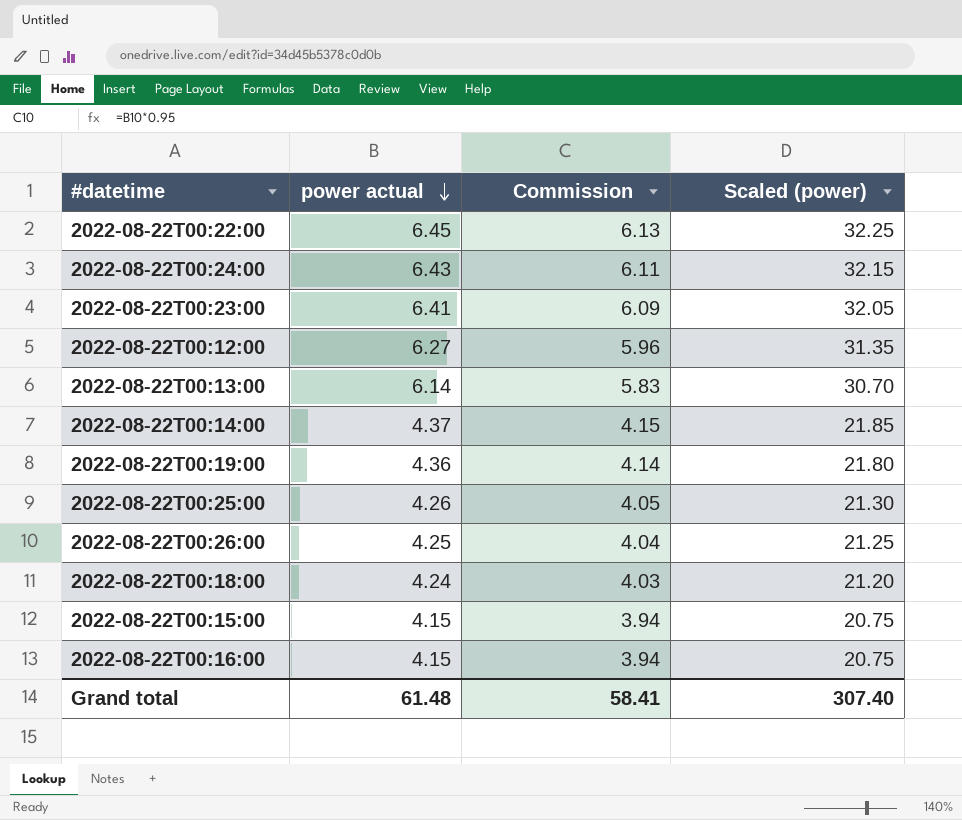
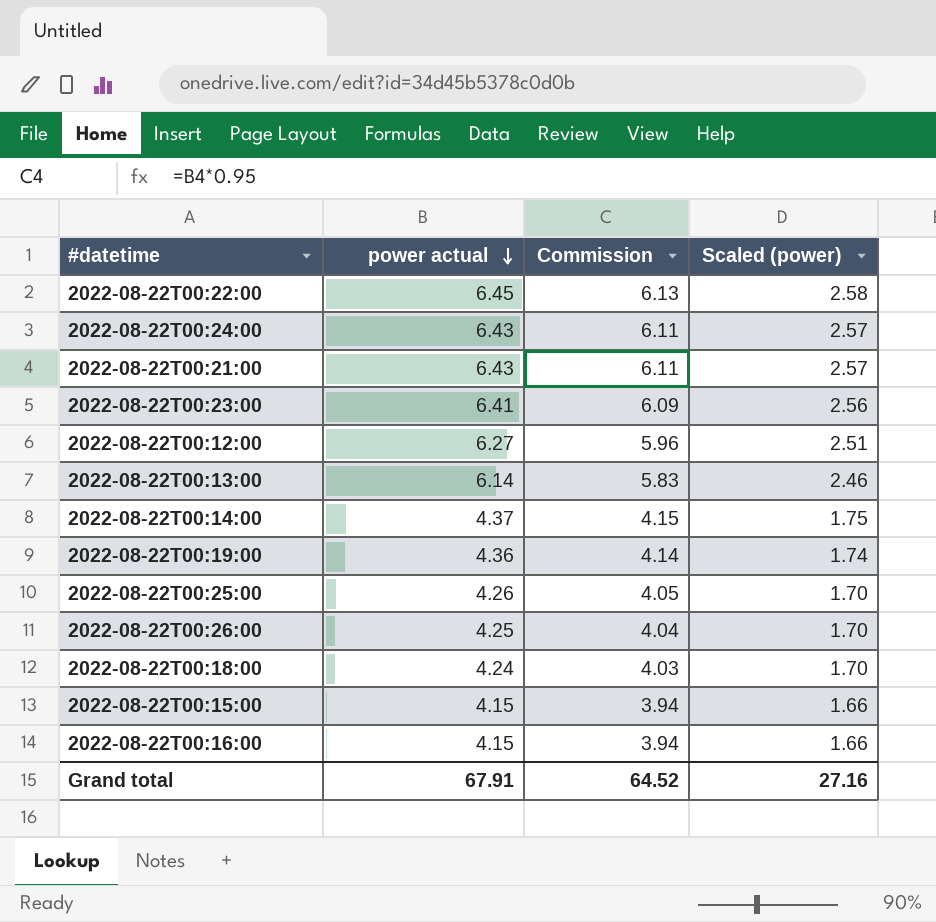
column Scaled (power) | formula: [power actual] * 5 -> [power actual] * 0.4
row 2022-08-22T00:21:00: none -> 6.43 | 6.11 | 2.57
Grand total | power actual: 61.48 -> 67.91
Grand total | Commission: 58.41 -> 64.52
Grand total | Scaled (power): 307.40 -> 27.16

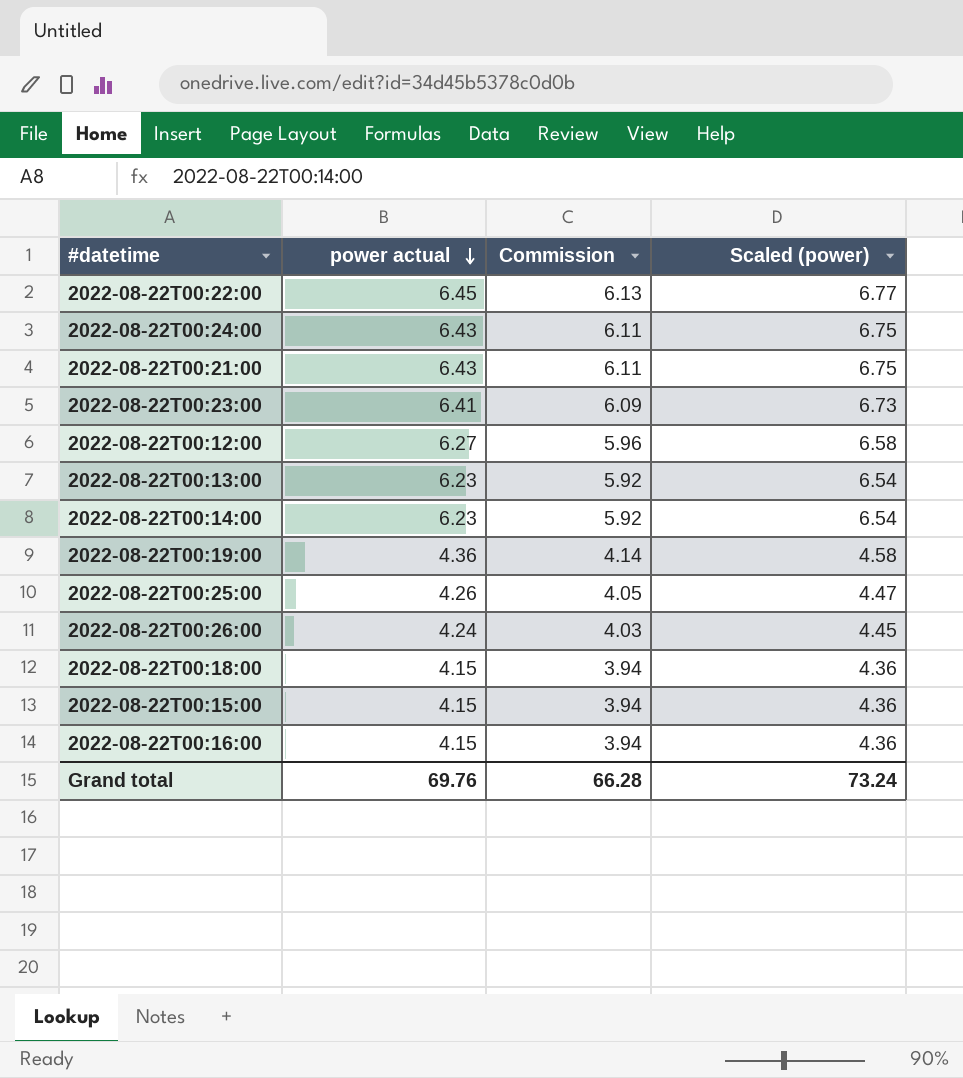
column Scaled (power) | formula: [power actual] * 0.4 -> [power actual] * 1.05
2022-08-22T00:13:00 | power actual: 6.14 -> 6.23
2022-08-22T00:13:00 | Commission: 5.83 -> 5.92
2022-08-22T00:14:00 | power actual: 4.37 -> 6.23
2022-08-22T00:14:00 | Commission: 4.15 -> 5.92
2022-08-22T00:26:00 | power actual: 4.25 -> 4.24
2022-08-22T00:26:00 | Commission: 4.04 -> 4.03
2022-08-22T00:18:00 | power actual: 4.24 -> 4.15
2022-08-22T00:18:00 | Commission: 4.03 -> 3.94
Grand total | power actual: 67.91 -> 69.76
Grand total | Commission: 64.52 -> 66.28
Grand total | Scaled (power): 27.16 -> 73.24

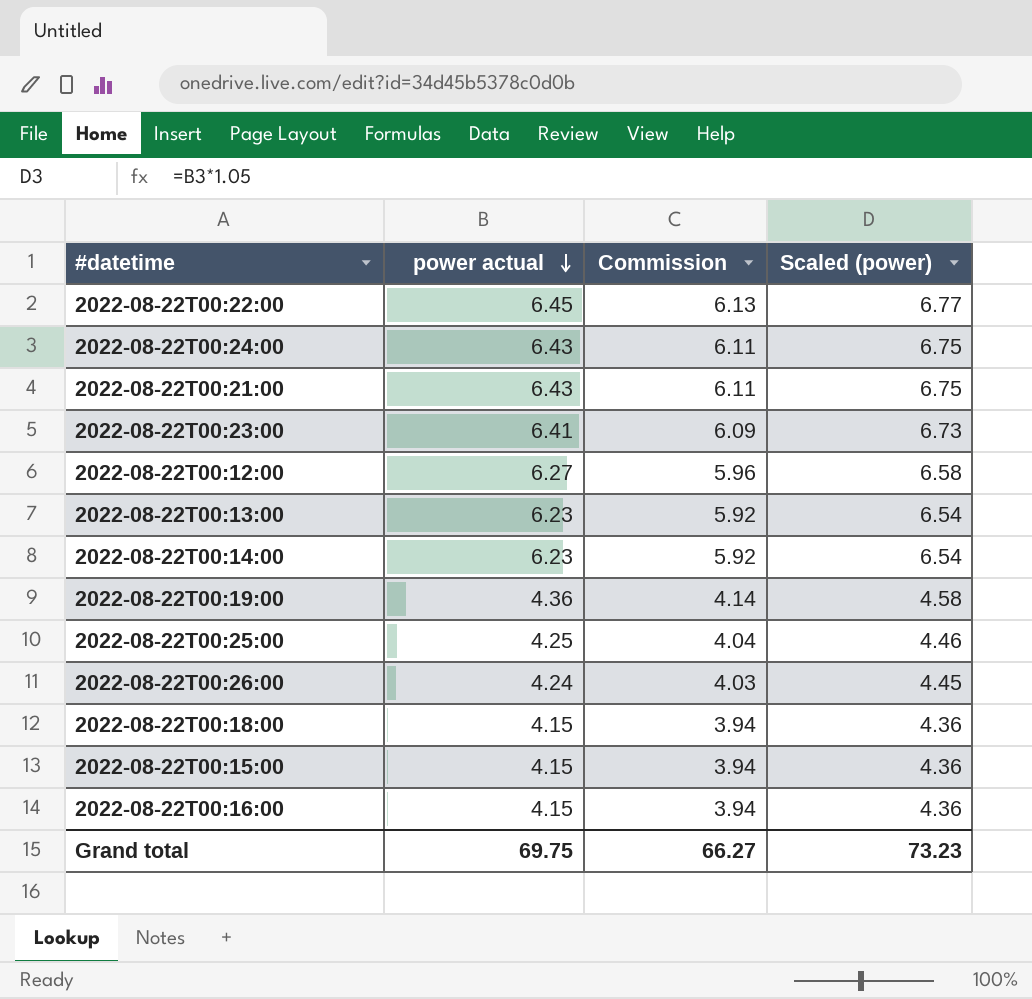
2022-08-22T00:25:00 | power actual: 4.26 -> 4.25
2022-08-22T00:25:00 | Commission: 4.05 -> 4.04
2022-08-22T00:25:00 | Scaled (power): 4.47 -> 4.46
Grand total | power actual: 69.76 -> 69.75
Grand total | Commission: 66.28 -> 66.27
Grand total | Scaled (power): 73.24 -> 73.23

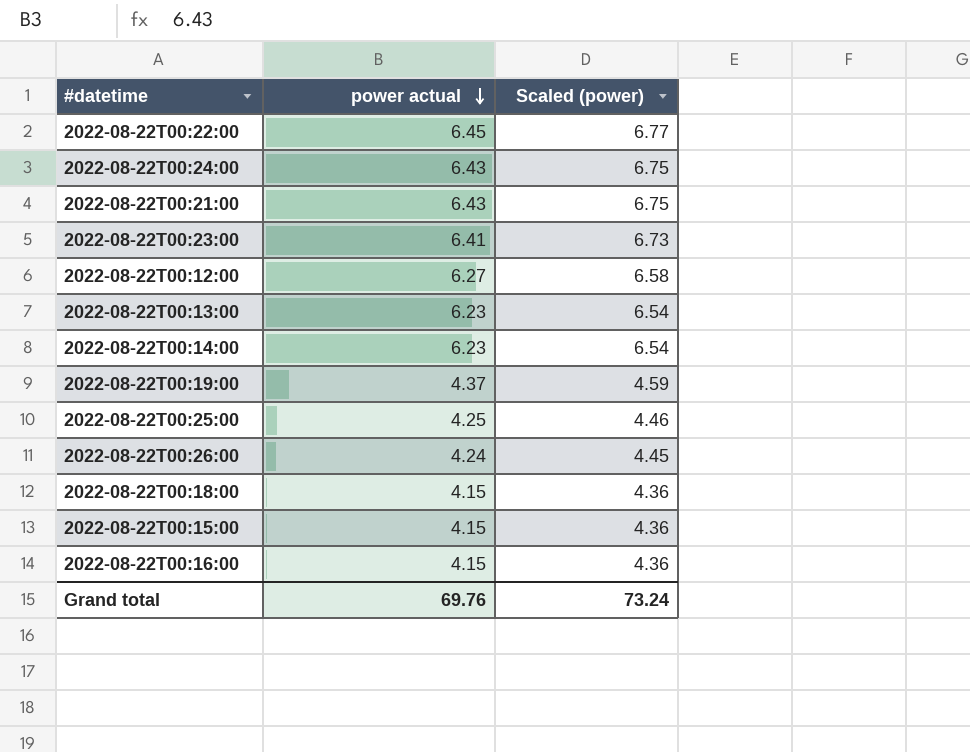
column Commission | formula: [power actual] * 0.95 -> none
2022-08-22T00:19:00 | power actual: 4.36 -> 4.37
2022-08-22T00:19:00 | Scaled (power): 4.58 -> 4.59
Grand total | power actual: 69.75 -> 69.76
Grand total | Scaled (power): 73.23 -> 73.24

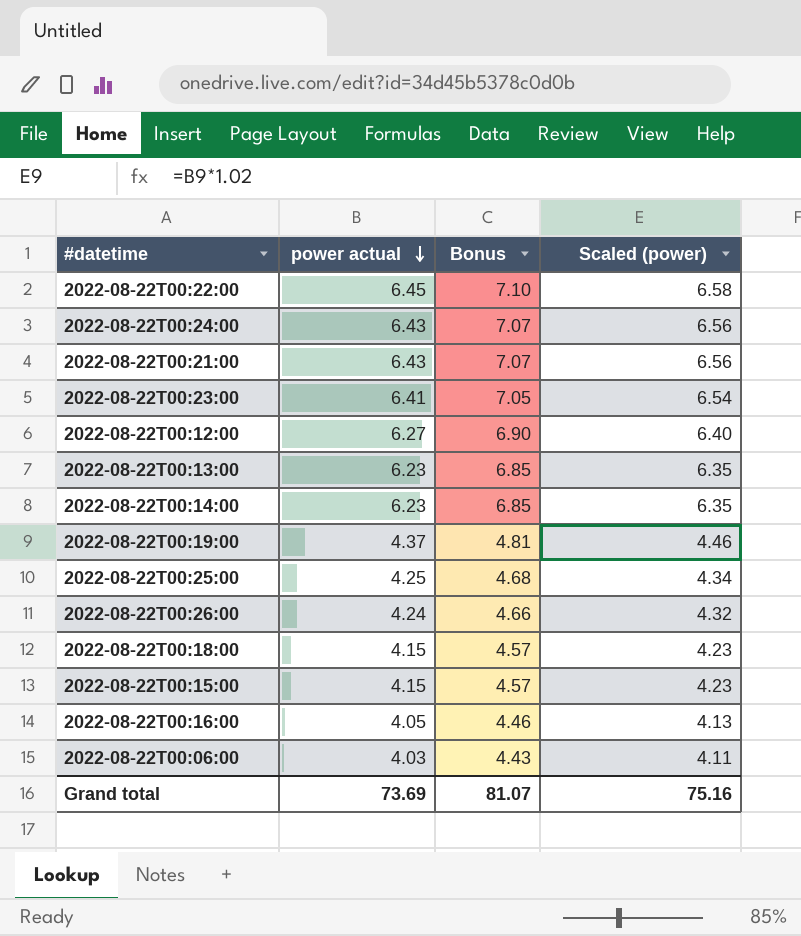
column Bonus | formula: none -> [power actual] * 1.1
column Scaled (power) | formula: [power actual] * 1.05 -> [power actual] * 1.02
2022-08-22T00:16:00 | power actual: 4.15 -> 4.05
row 2022-08-22T00:06:00: none -> 4.03 | 4.43 | 4.11
Grand total | power actual: 69.76 -> 73.69
Grand total | Scaled (power): 73.24 -> 75.16

